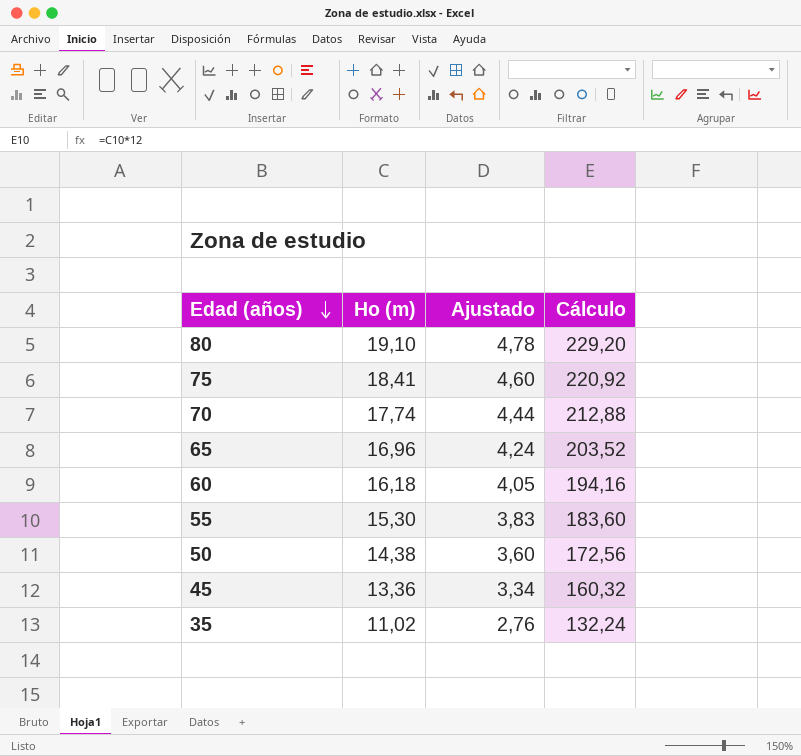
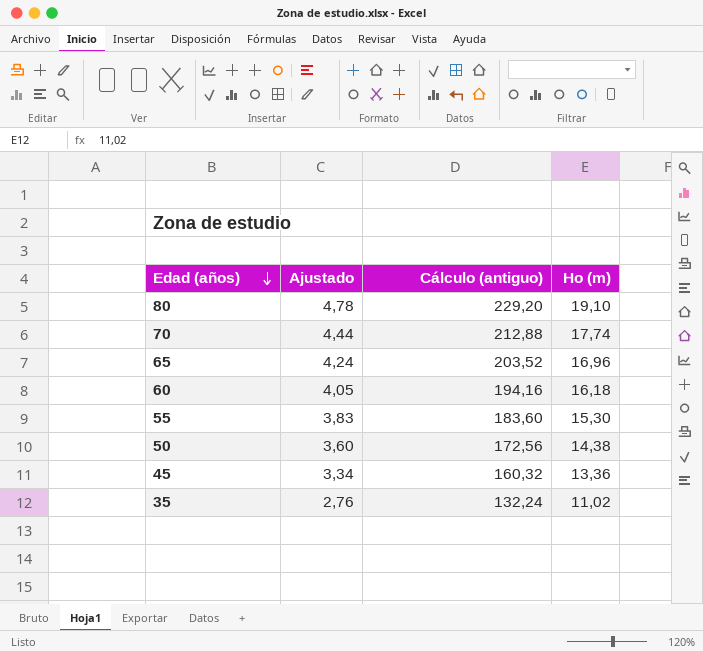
column name: Cálculo -> Cálculo (antiguo)
column Ho (m) | position: 2 -> 4
row 75: 18,41 | 4,60 | 220,92 -> none

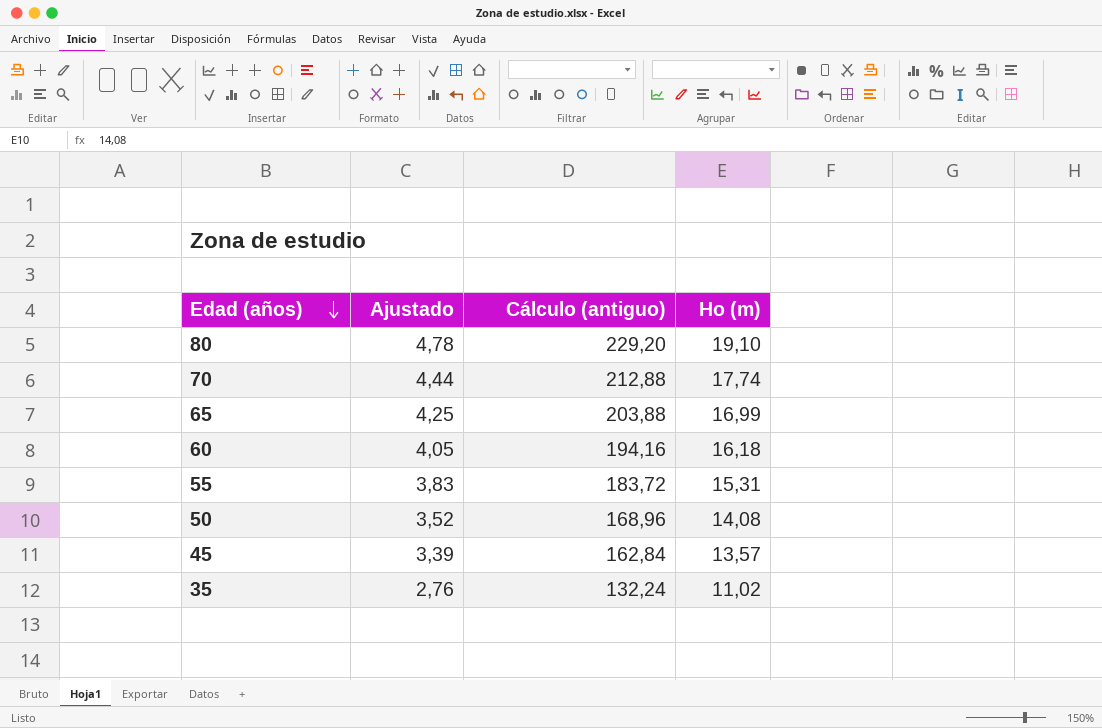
65 | Ajustado: 4,24 -> 4,25
65 | Cálculo (antiguo): 203,52 -> 203,88
65 | Ho (m): 16,96 -> 16,99
55 | Cálculo (antiguo): 183,60 -> 183,72
55 | Ho (m): 15,30 -> 15,31
50 | Ajustado: 3,60 -> 3,52
50 | Cálculo (antiguo): 172,56 -> 168,96
50 | Ho (m): 14,38 -> 14,08
45 | Ajustado: 3,34 -> 3,39
45 | Cálculo (antiguo): 160,32 -> 162,84
45 | Ho (m): 13,36 -> 13,57

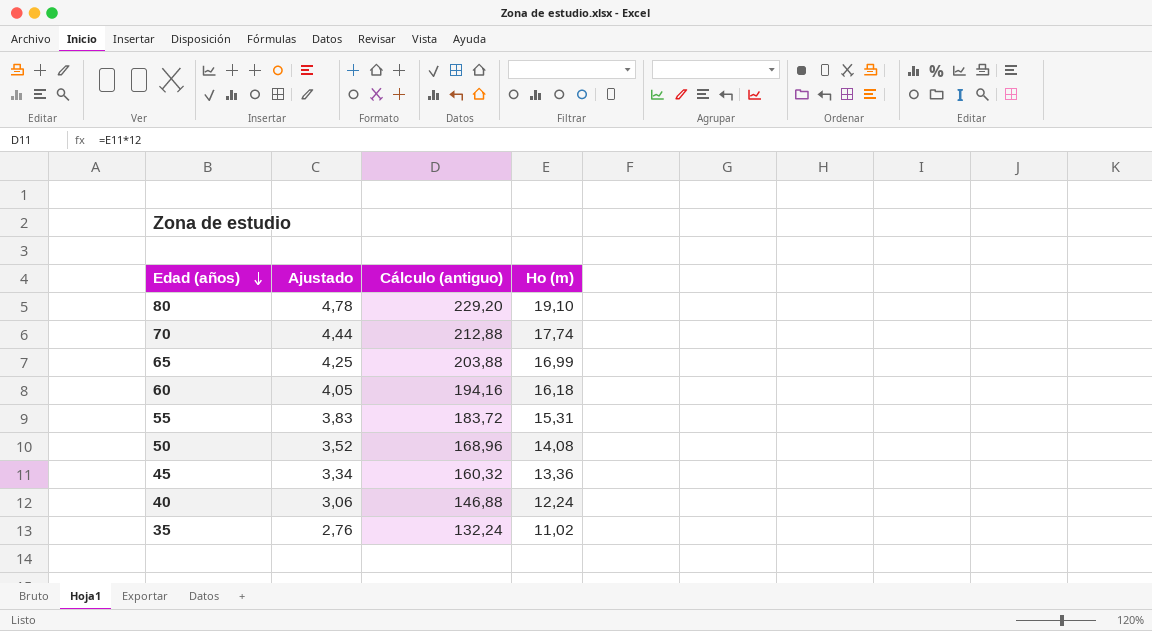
45 | Ajustado: 3,39 -> 3,34
45 | Cálculo (antiguo): 162,84 -> 160,32
45 | Ho (m): 13,57 -> 13,36
row 40: none -> 3,06 | 146,88 | 12,24

